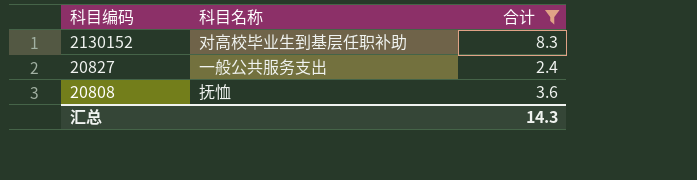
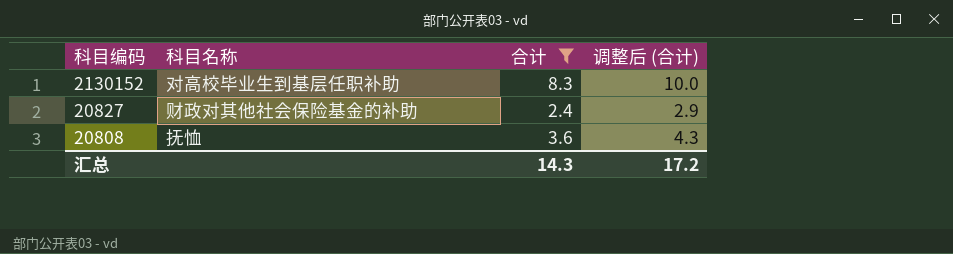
column 调整后 (合计) | formula: none -> [合计] * 1.2
20827 | 科目名称: 一般公共服务支出 -> 财政对其他社会保险基金的补助

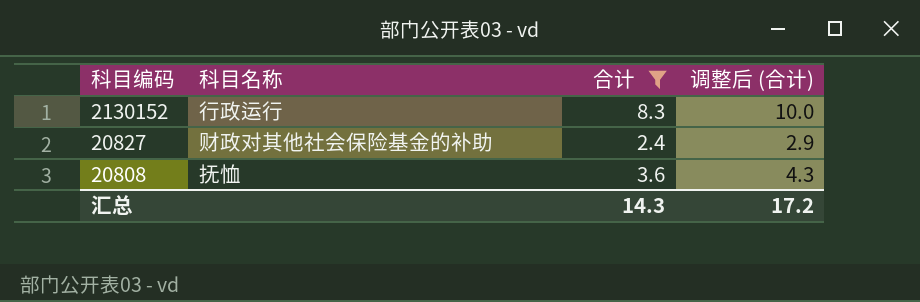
2130152 | 科目名称: 对高校毕业生到基层任职补助 -> 行政运行

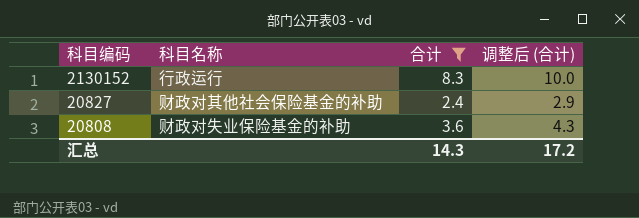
20808 | 科目名称: 抚恤 -> 财政对失业保险基金的补助

